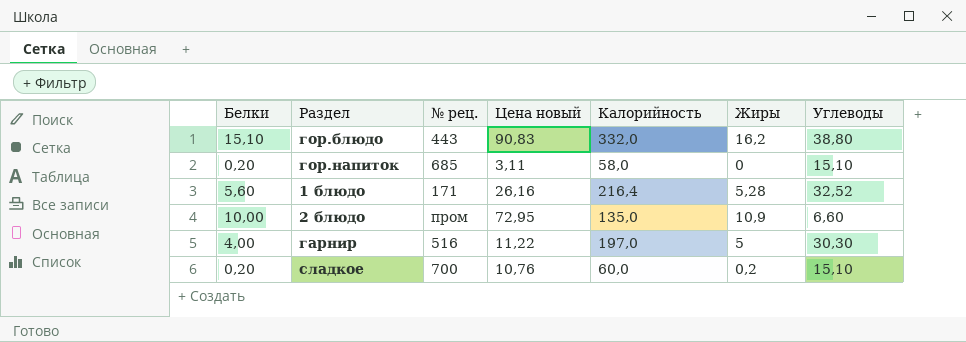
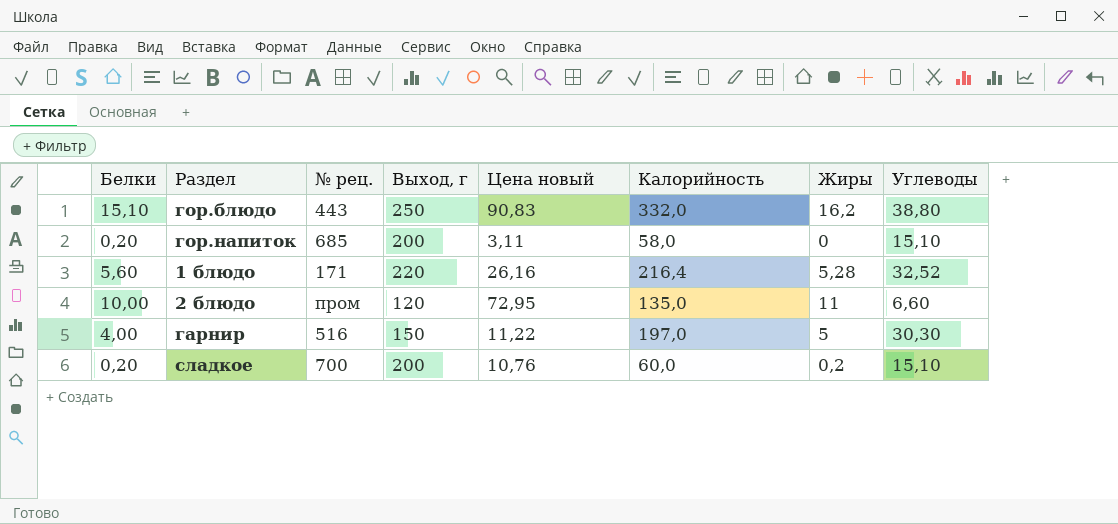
column Выход, г | position: none -> 4
2 блюдо | Жиры: 10,9 -> 11

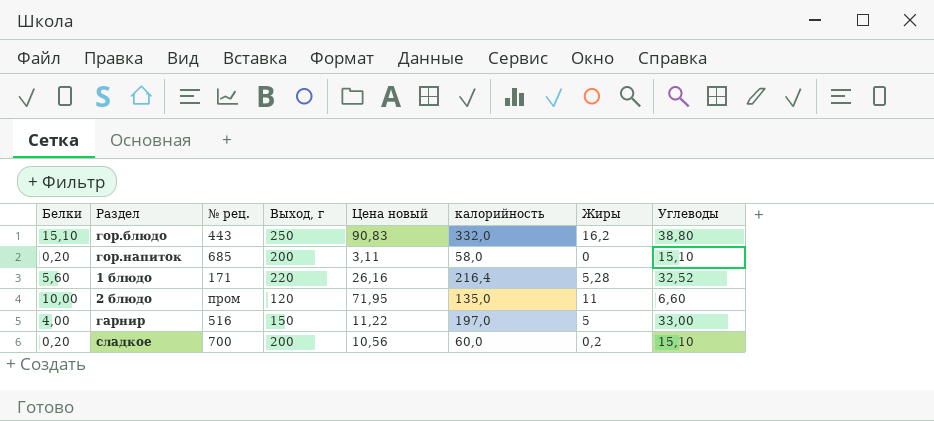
column name: Калорийность -> калорийность
2 блюдо | Цена новый: 72,95 -> 71,95
гарнир | Углеводы: 30,30 -> 33,00
сладкое | Цена новый: 10,76 -> 10,56

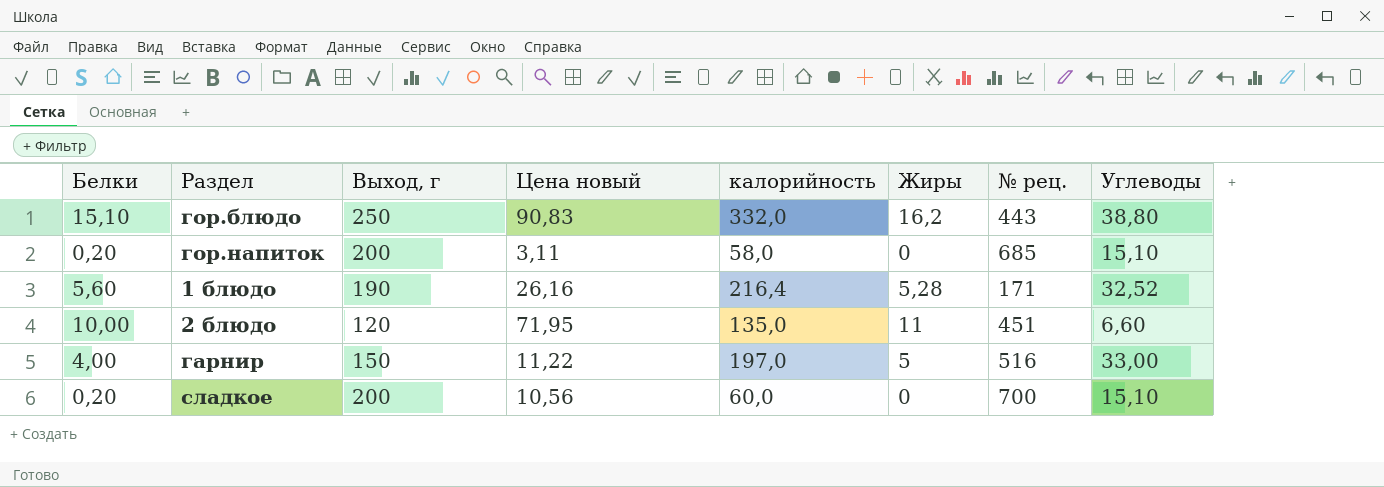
column № рец. | position: 3 -> 7
1 блюдо | Выход, г: 220 -> 190
2 блюдо | № рец.: пром -> 451
сладкое | Жиры: 0,2 -> 0

